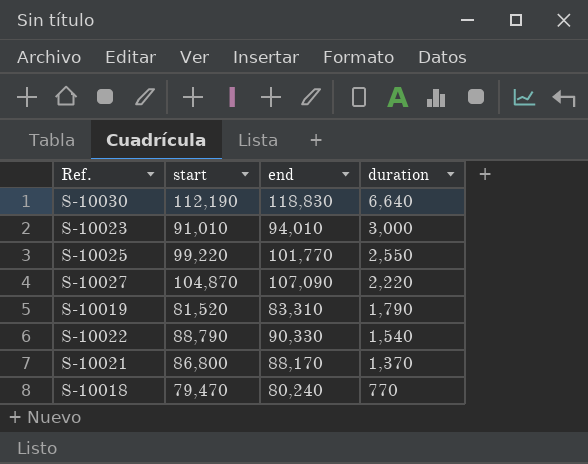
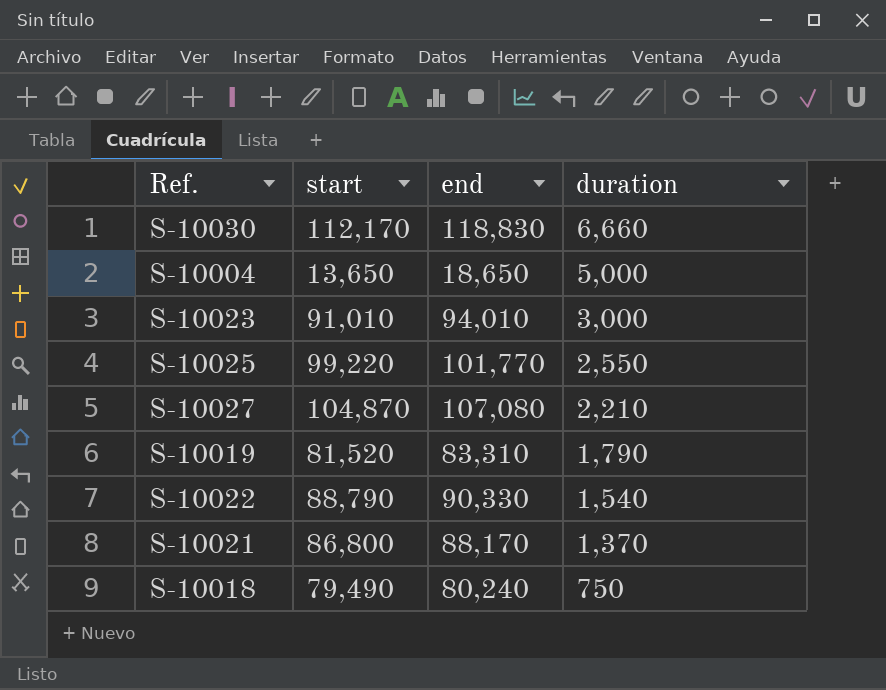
S-10030 | start: 112,190 -> 112,170
S-10030 | duration: 6,640 -> 6,660
row S-10004: none -> 13,650 | 18,650 | 5,000
S-10027 | end: 107,090 -> 107,080
S-10027 | duration: 2,220 -> 2,210
S-10018 | start: 79,470 -> 79,490
S-10018 | duration: 770 -> 750

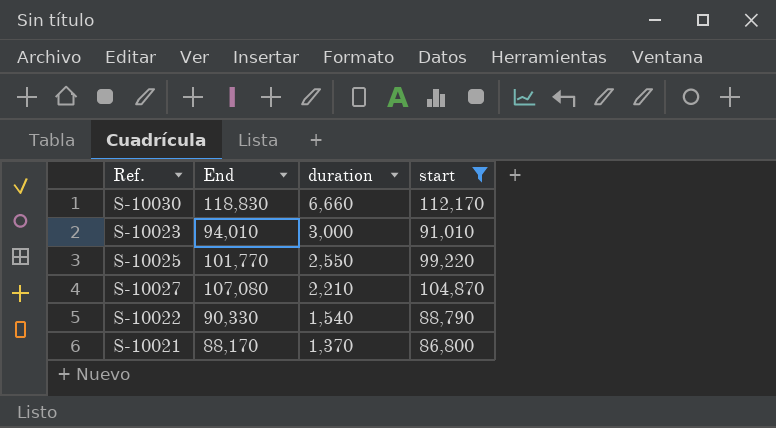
filter: none -> start >= 86,800
column name: end -> End
column start | position: 2 -> 4

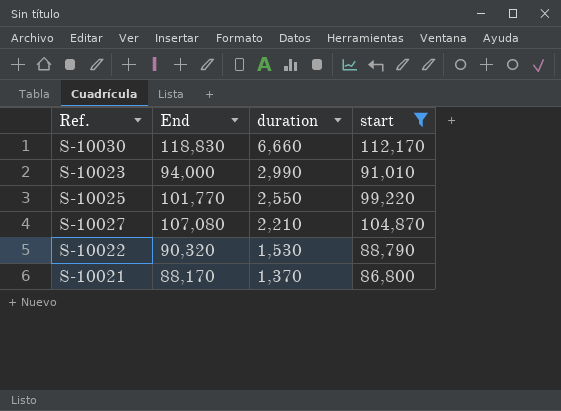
S-10023 | End: 94,010 -> 94,000
S-10023 | duration: 3,000 -> 2,990
S-10022 | End: 90,330 -> 90,320
S-10022 | duration: 1,540 -> 1,530

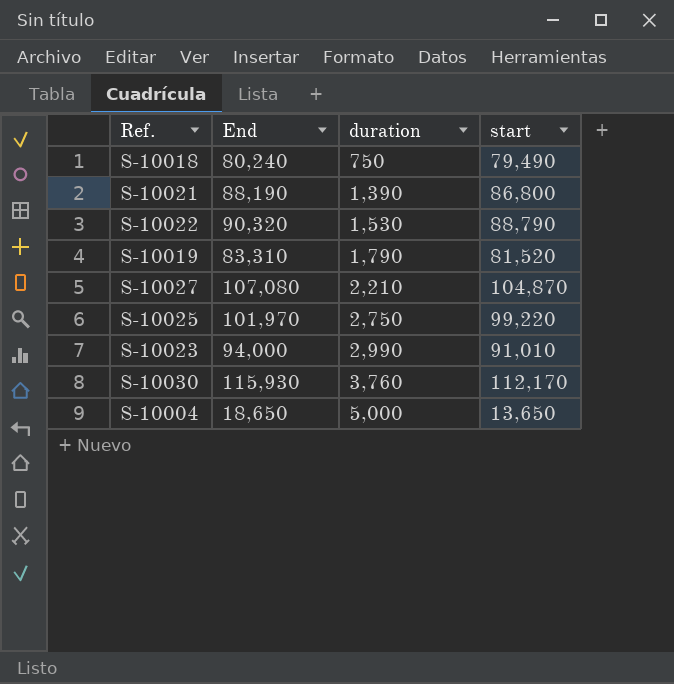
filter: start >= 86,800 -> none
row order: duration descending -> duration ascending
S-10021 | End: 88,170 -> 88,190
S-10021 | duration: 1,370 -> 1,390
S-10025 | End: 101,770 -> 101,970
S-10025 | duration: 2,550 -> 2,750
S-10030 | End: 118,830 -> 115,930
S-10030 | duration: 6,660 -> 3,760

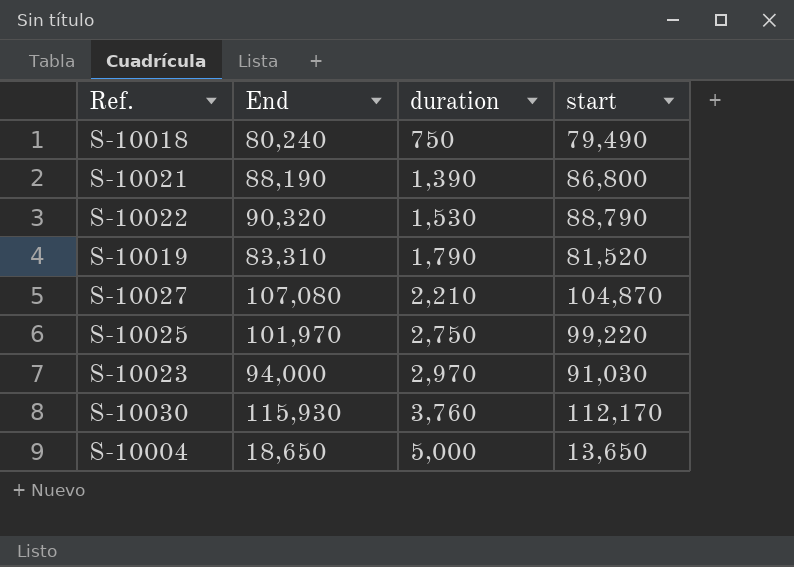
S-10023 | duration: 2,990 -> 2,970
S-10023 | start: 91,010 -> 91,030

